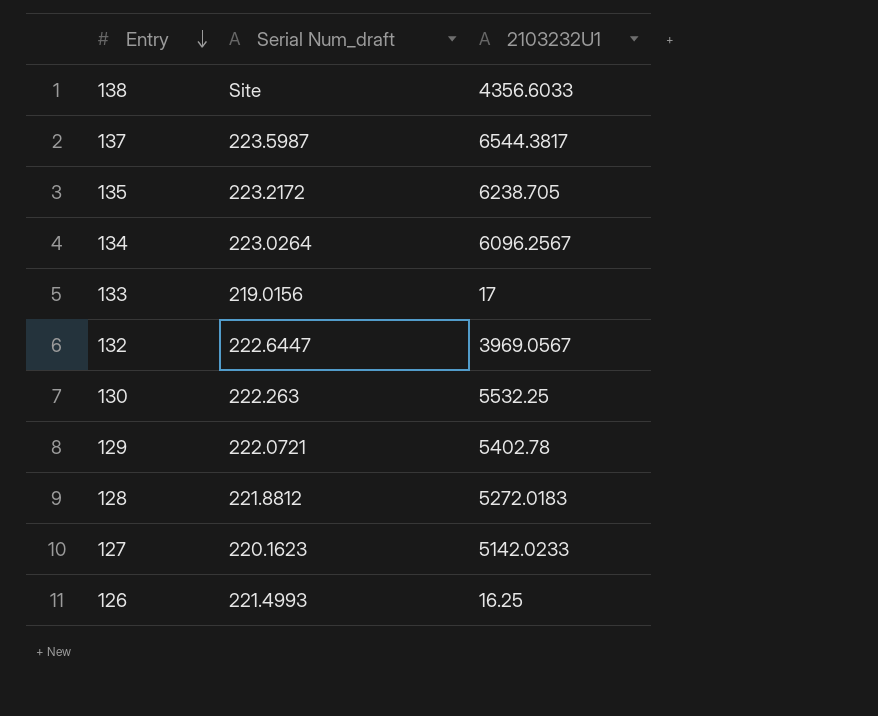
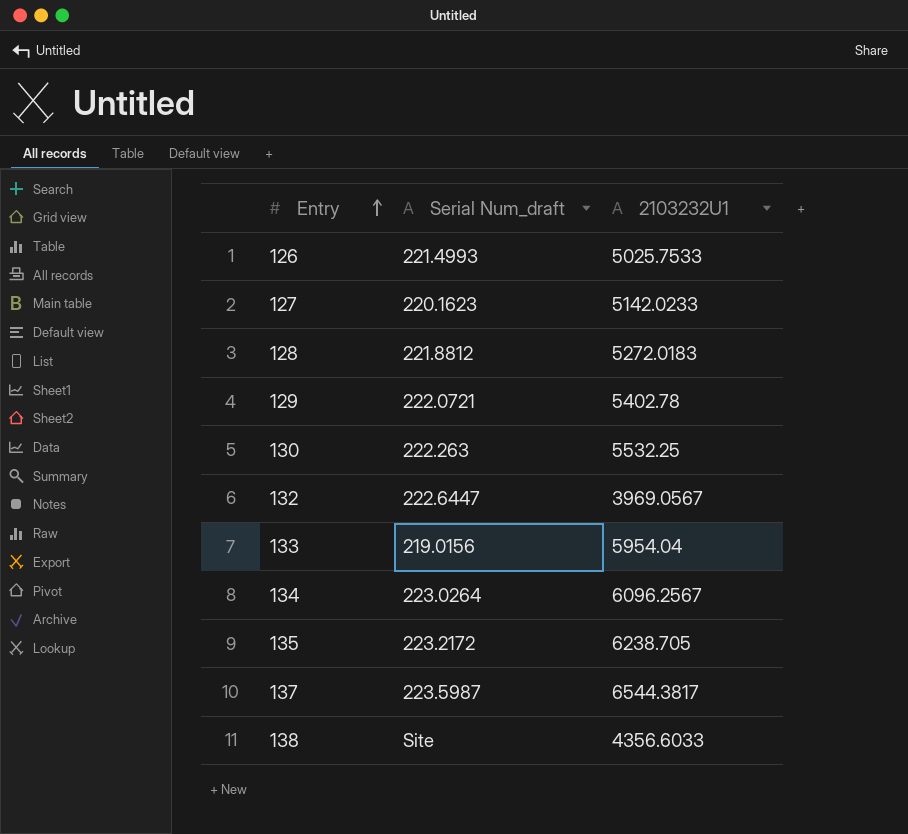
row order: Entry descending -> Entry ascending
126 | 2103232U1: 16.25 -> 5025.7533
133 | 2103232U1: 17 -> 5954.04

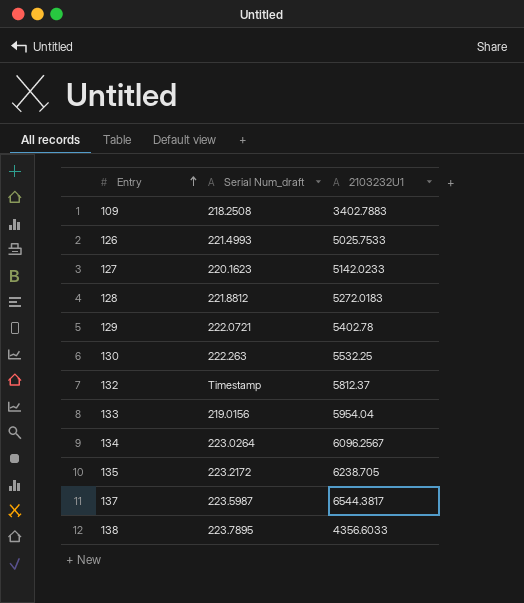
row 109: none -> 218.2508 | 3402.7883
132 | Serial Num_draft: 222.6447 -> Timestamp
132 | 2103232U1: 3969.0567 -> 5812.37
138 | Serial Num_draft: Site -> 223.7895

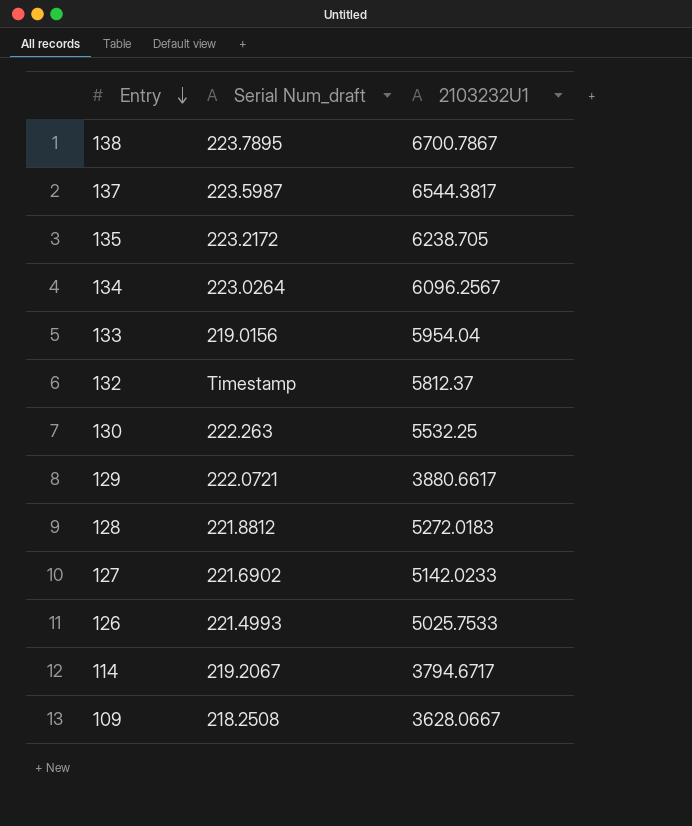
row order: Entry ascending -> Entry descending
138 | 2103232U1: 4356.6033 -> 6700.7867
129 | 2103232U1: 5402.78 -> 3880.6617
127 | Serial Num_draft: 220.1623 -> 221.6902
row 114: none -> 219.2067 | 3794.6717
109 | 2103232U1: 3402.7883 -> 3628.0667

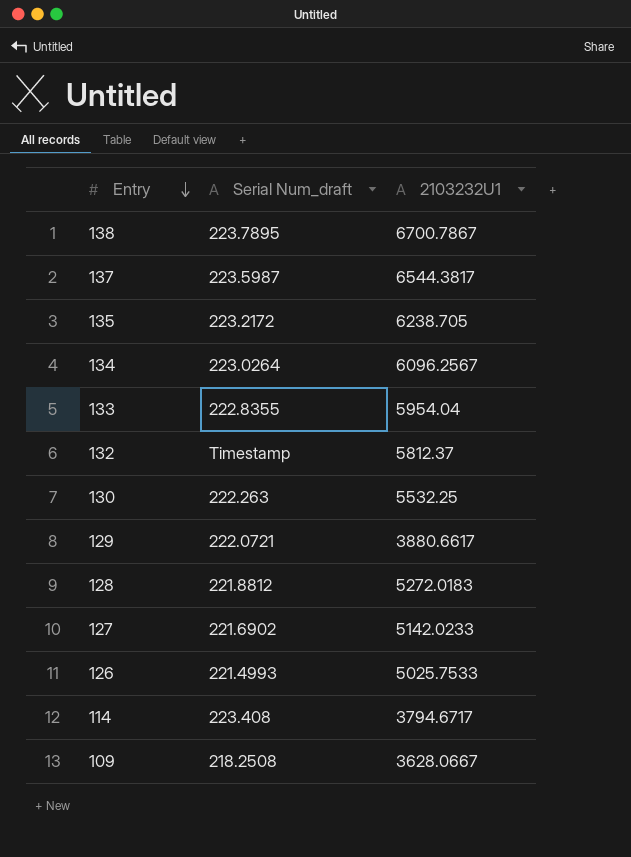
133 | Serial Num_draft: 219.0156 -> 222.8355
114 | Serial Num_draft: 219.2067 -> 223.408

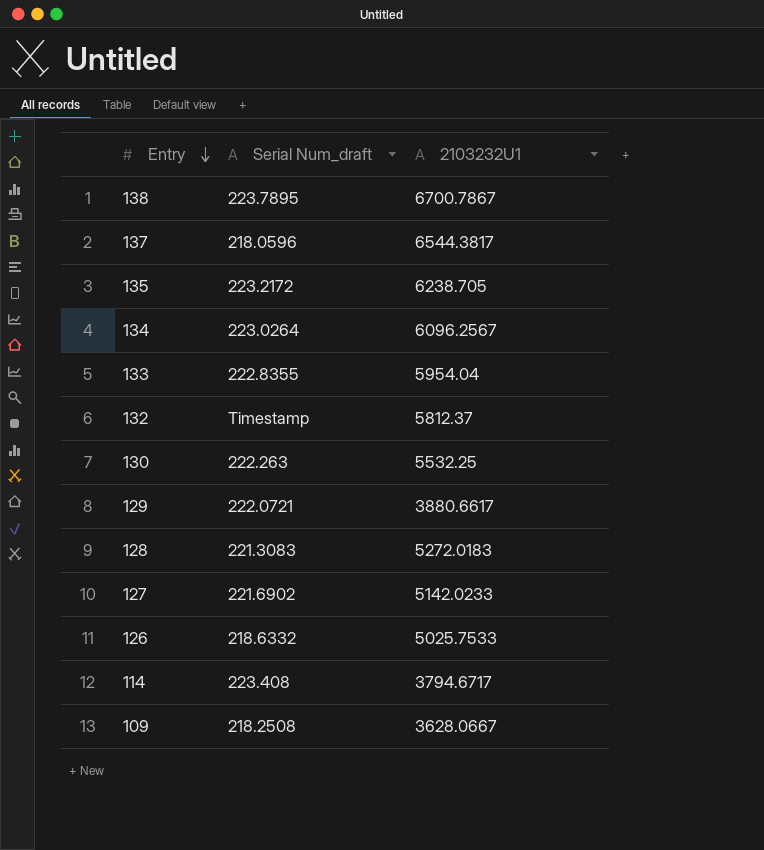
137 | Serial Num_draft: 223.5987 -> 218.0596
128 | Serial Num_draft: 221.8812 -> 221.3083
126 | Serial Num_draft: 221.4993 -> 218.6332

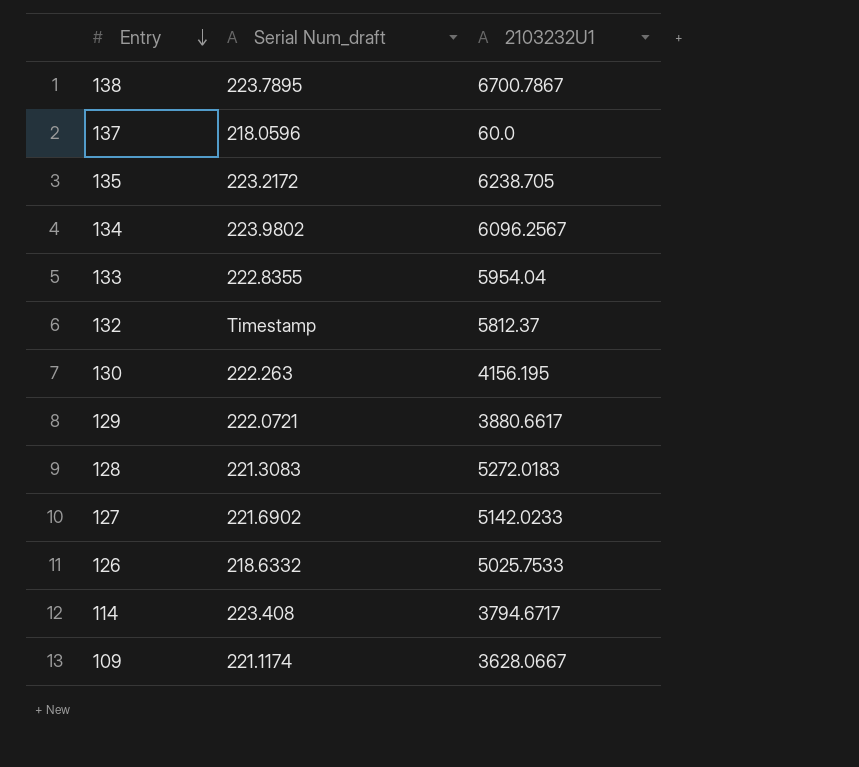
137 | 2103232U1: 6544.3817 -> 60.0
134 | Serial Num_draft: 223.0264 -> 223.9802
130 | 2103232U1: 5532.25 -> 4156.195
109 | Serial Num_draft: 218.2508 -> 221.1174

